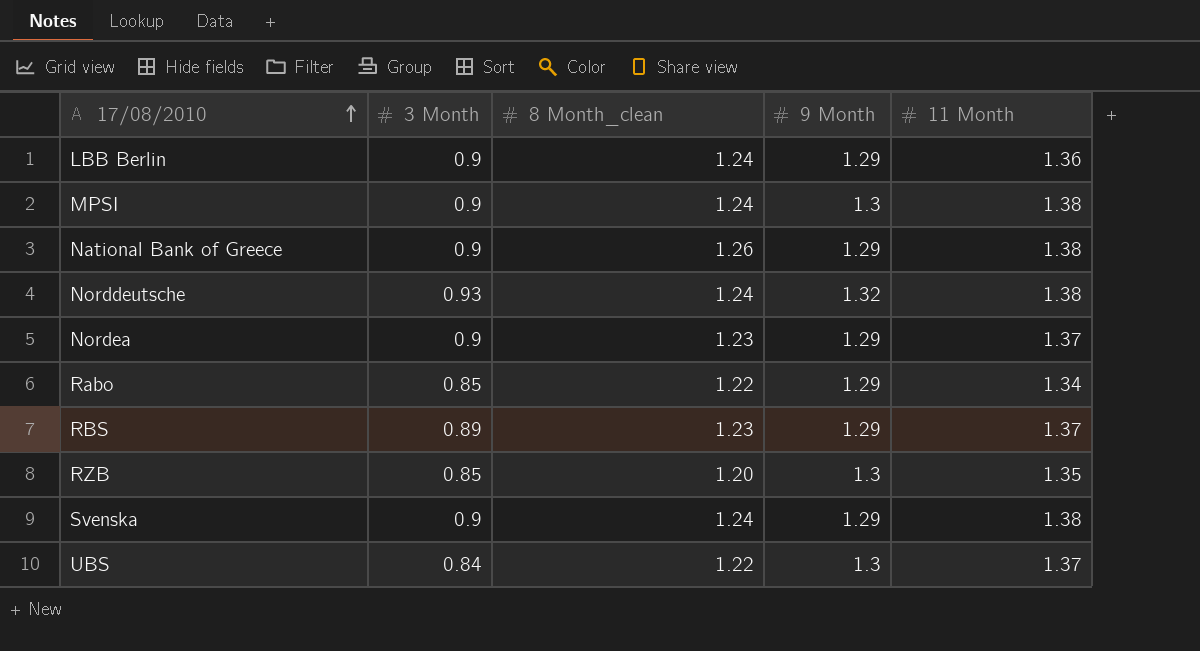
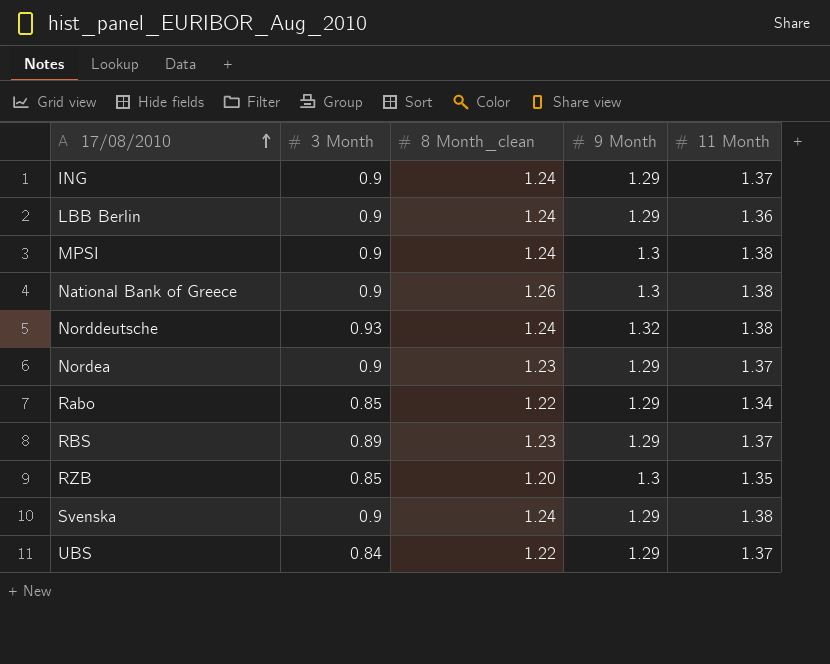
row ING: none -> 0.9 | 1.24 | 1.29 | 1.37
National Bank of Greece | 9 Month: 1.29 -> 1.3
UBS | 9 Month: 1.3 -> 1.29

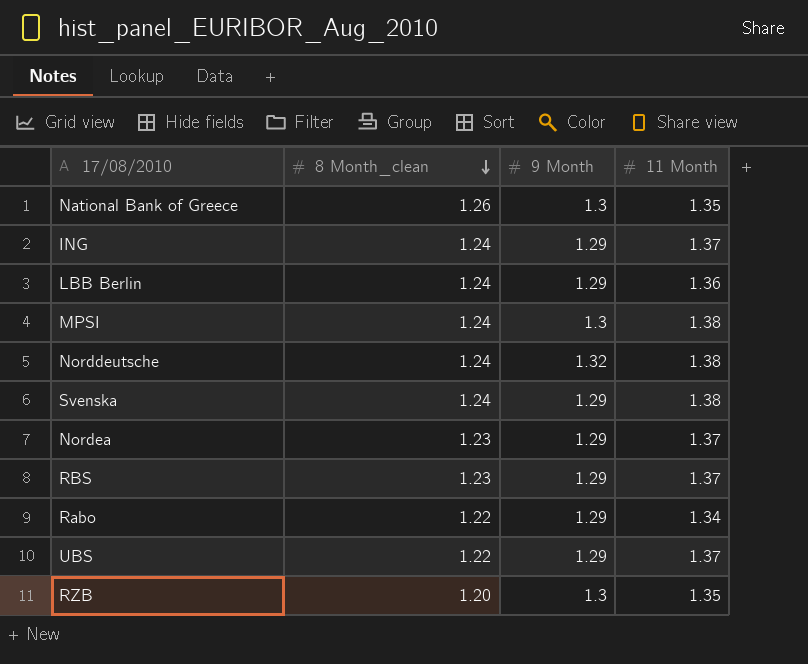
row order: 17/08/2010 ascending -> 8 Month_clean descending
column 3 Month | position: 2 -> none
National Bank of Greece | 11 Month: 1.38 -> 1.35

